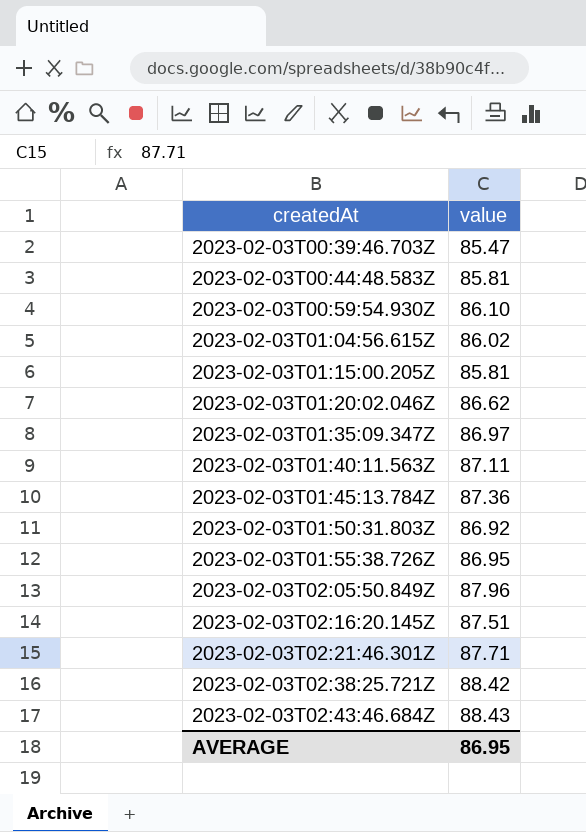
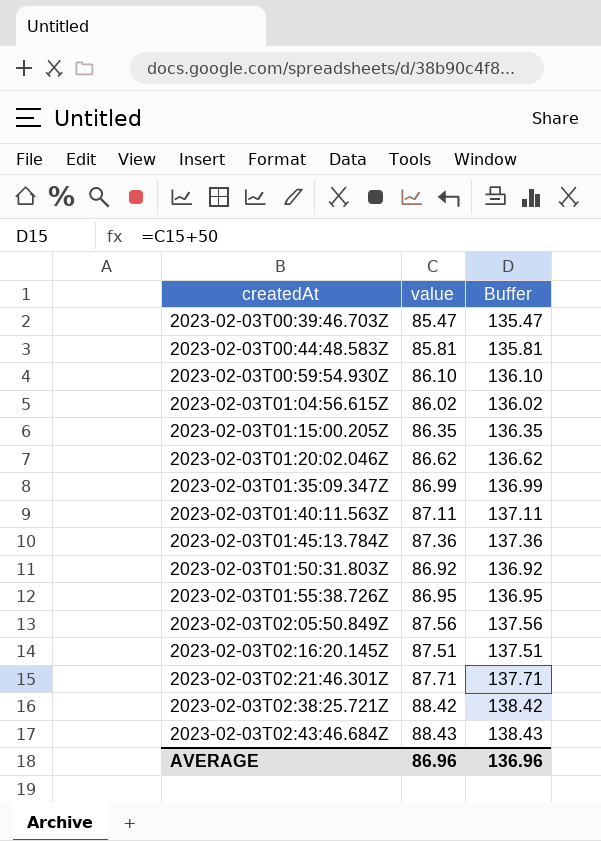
column Buffer | formula: none -> [value] + 50
2023-02-03T01:15:00.205Z | value: 85.81 -> 86.35
2023-02-03T01:35:09.347Z | value: 86.97 -> 86.99
2023-02-03T02:05:50.849Z | value: 87.96 -> 87.56
AVERAGE | value: 86.95 -> 86.96

